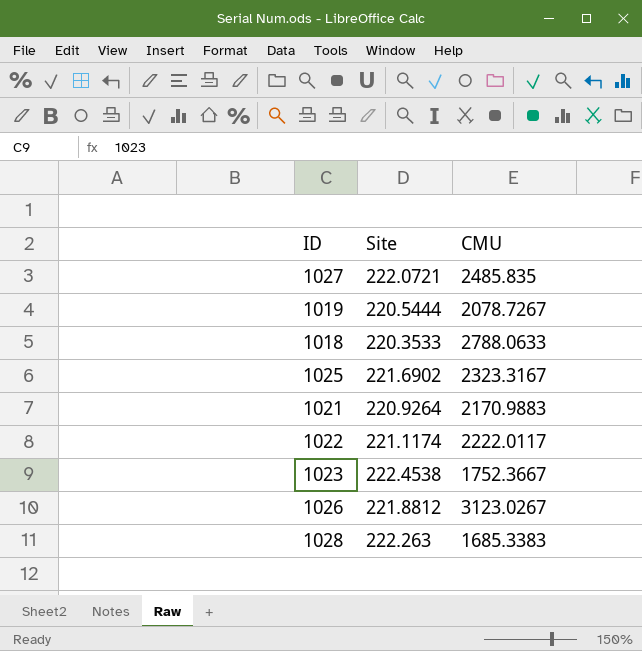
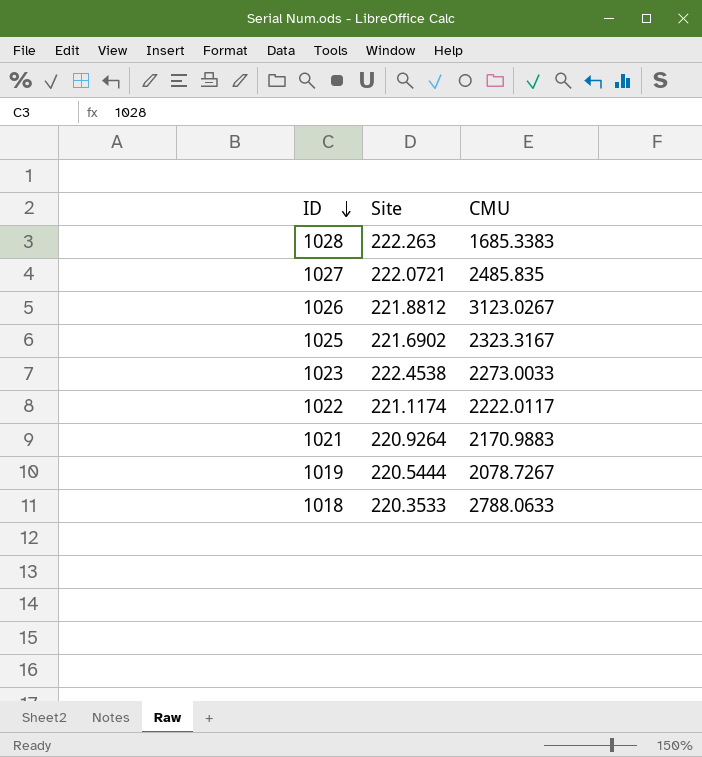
row order: none -> ID descending
1023 | CMU: 1752.3667 -> 2273.0033

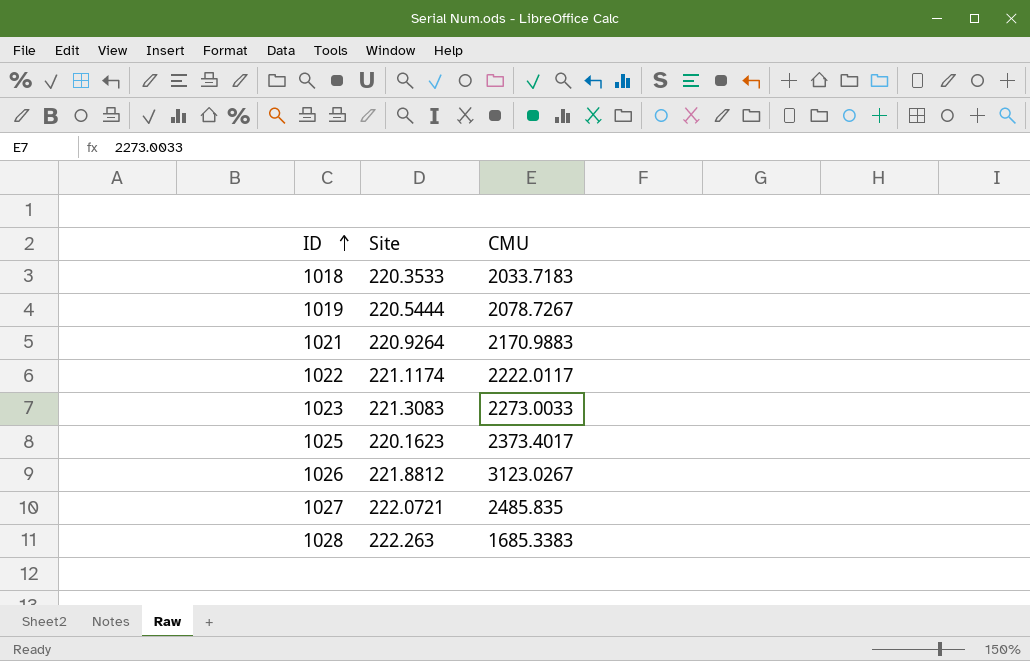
row order: ID descending -> ID ascending
1018 | CMU: 2788.0633 -> 2033.7183
1023 | Site: 222.4538 -> 221.3083
1025 | Site: 221.6902 -> 220.1623
1025 | CMU: 2323.3167 -> 2373.4017

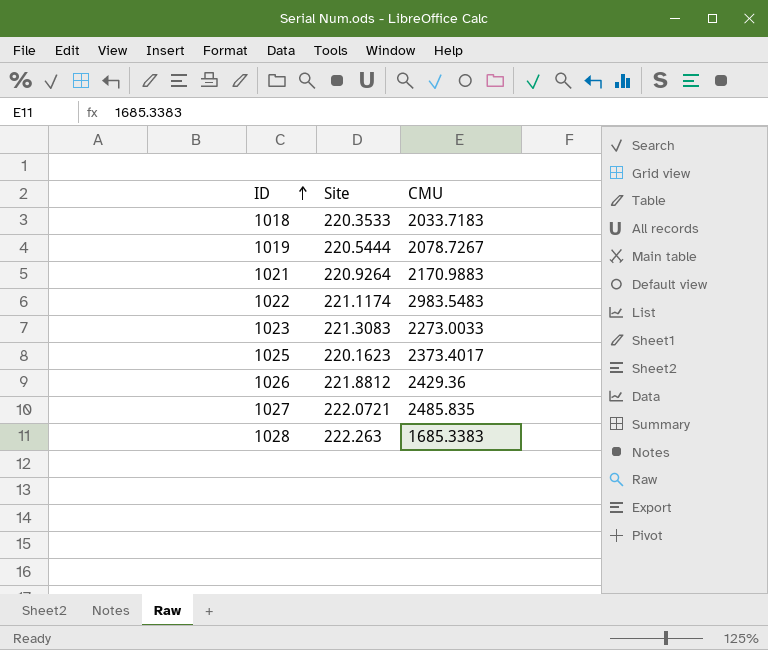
1022 | CMU: 2222.0117 -> 2983.5483
1026 | CMU: 3123.0267 -> 2429.36

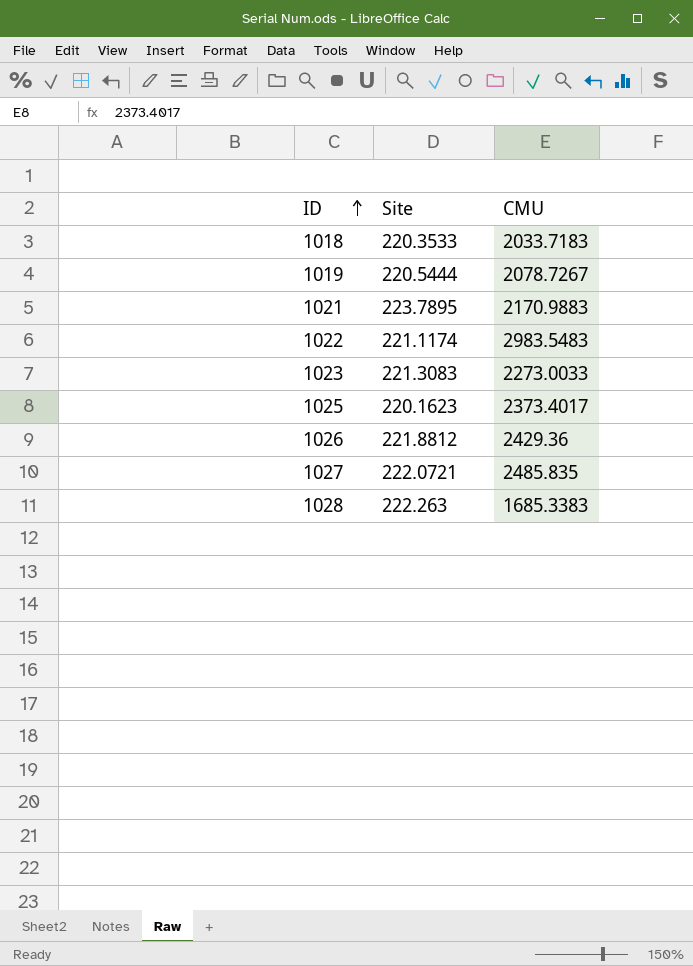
1021 | Site: 220.9264 -> 223.7895

